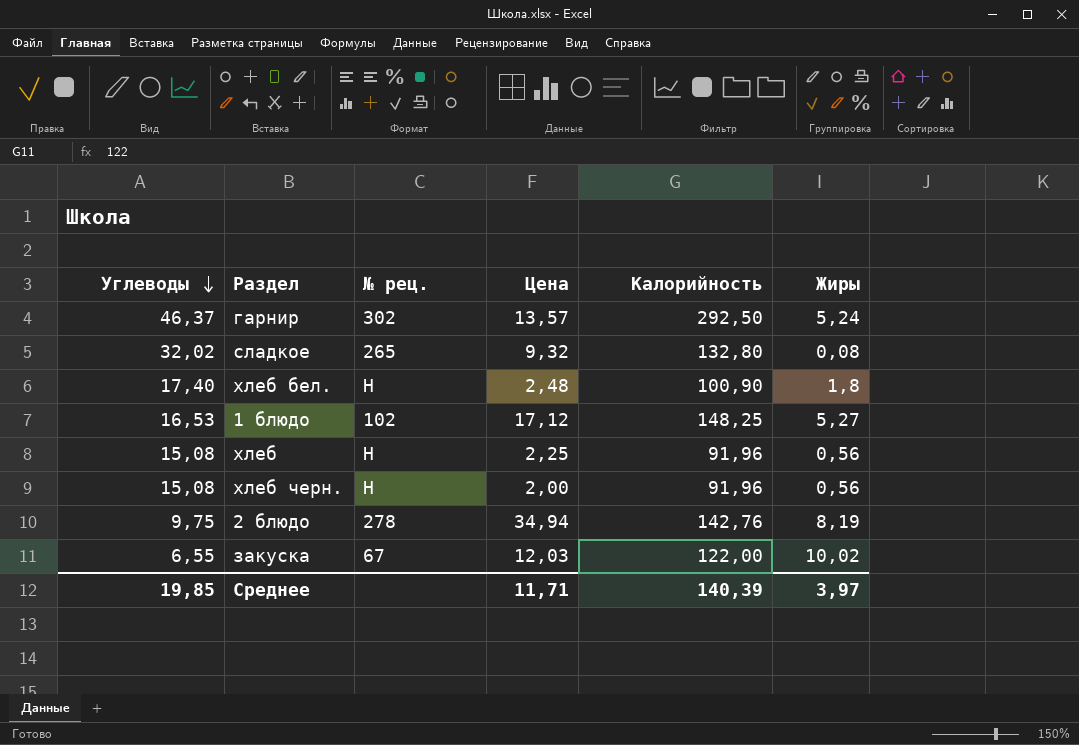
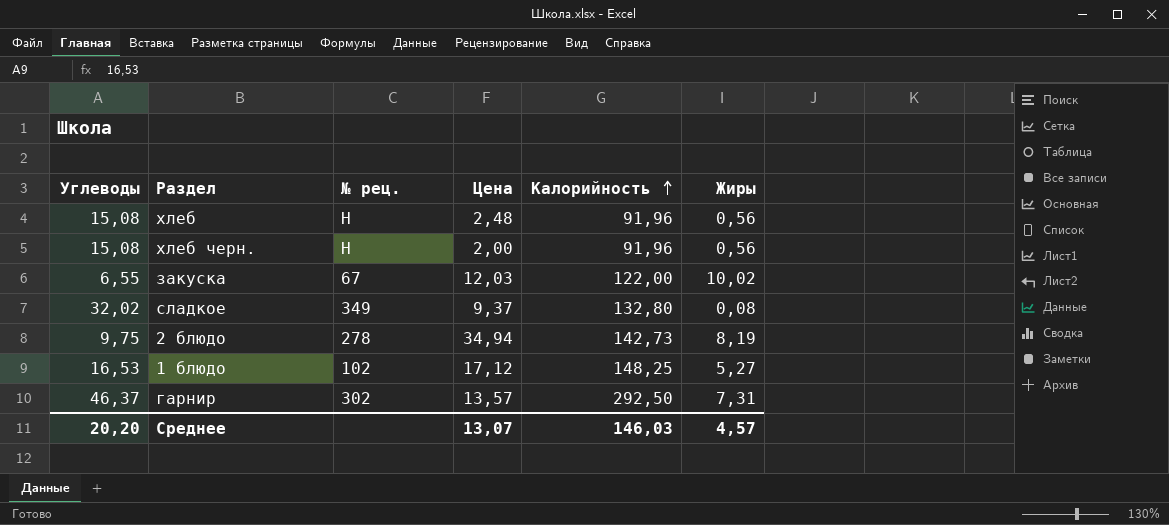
row order: Углеводы descending -> Калорийность ascending
row хлеб бел.: 17,40 | Н | 2,48 | 100,90 | 1,8 -> none
хлеб | Цена: 2,25 -> 2,48
сладкое | № рец.: 265 -> 349
сладкое | Цена: 9,32 -> 9,37
2 блюдо | Калорийность: 142,76 -> 142,73
гарнир | Жиры: 5,24 -> 7,31
Среднее | Углеводы: 19,85 -> 20,20
Среднее | Цена: 11,71 -> 13,07
Среднее | Калорийность: 140,39 -> 146,03
Среднее | Жиры: 3,97 -> 4,57

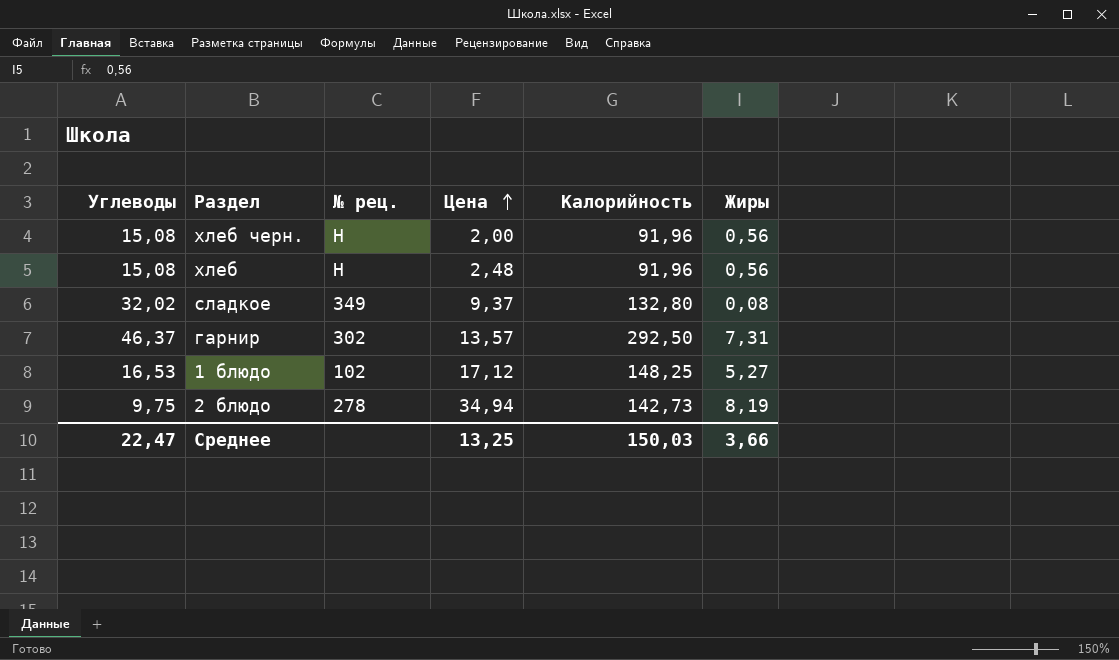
row order: Калорийность ascending -> Цена ascending
row закуска: 6,55 | 67 | 12,03 | 122,00 | 10,02 -> none
Среднее | Углеводы: 20,20 -> 22,47
Среднее | Цена: 13,07 -> 13,25
Среднее | Калорийность: 146,03 -> 150,03
Среднее | Жиры: 4,57 -> 3,66

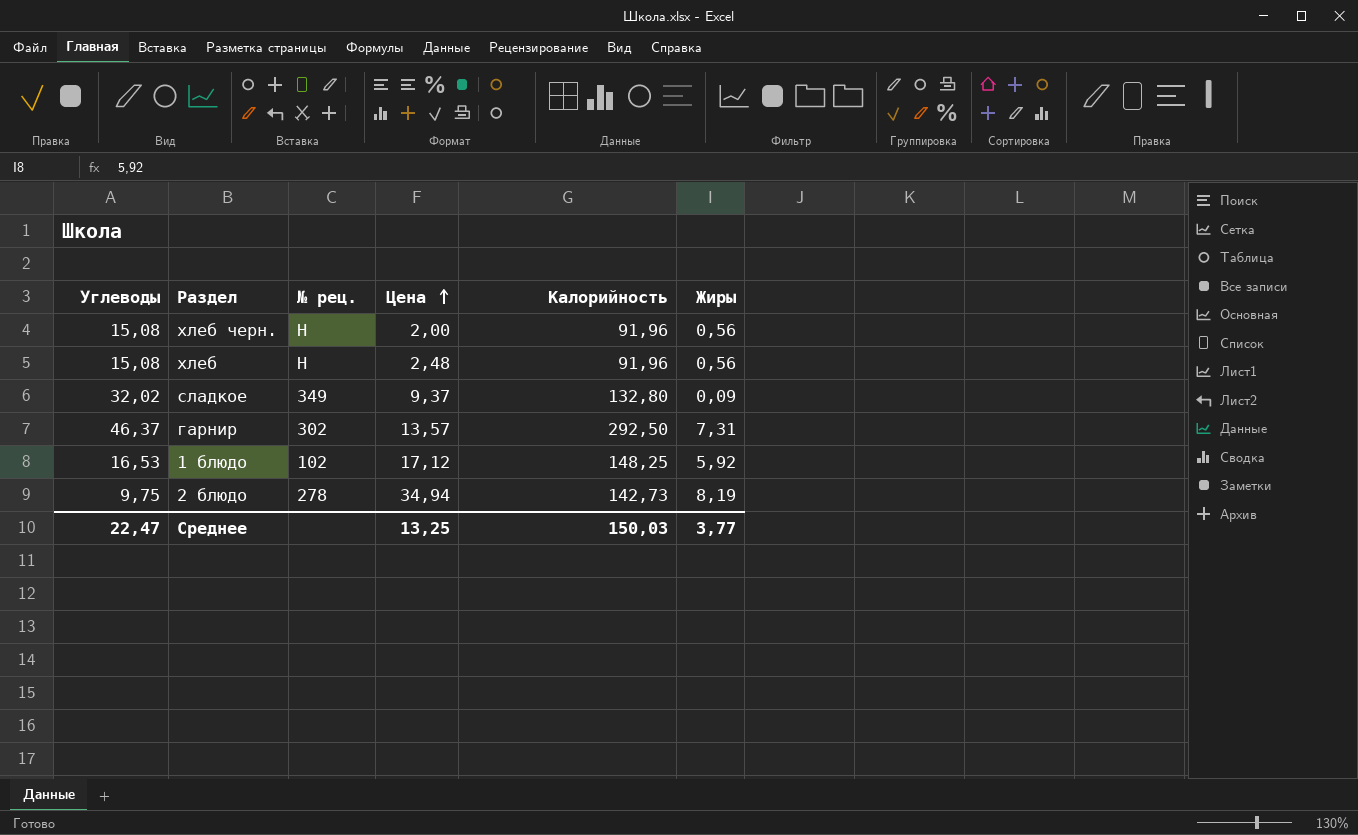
сладкое | Жиры: 0,08 -> 0,09
1 блюдо | Жиры: 5,27 -> 5,92
Среднее | Жиры: 3,66 -> 3,77

